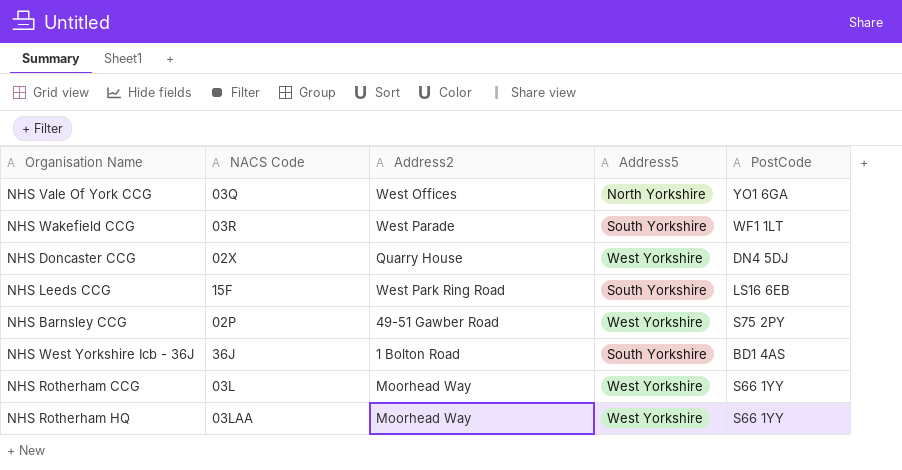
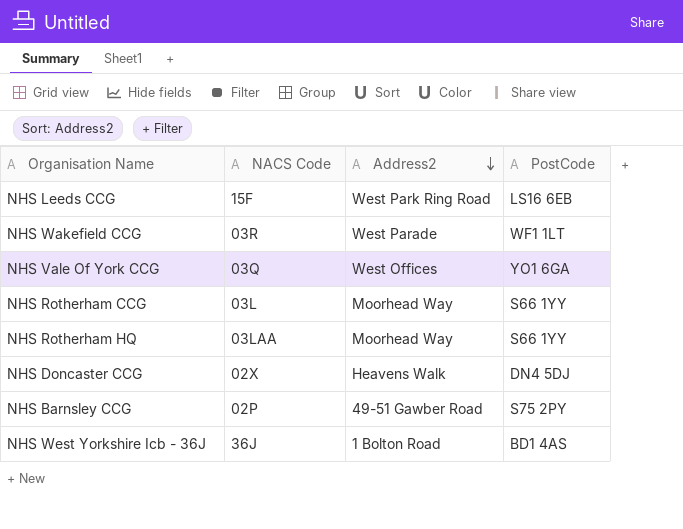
row order: none -> Address2 descending
column Address5 | position: 4 -> none
NHS Doncaster CCG | Address2: Quarry House -> Heavens Walk

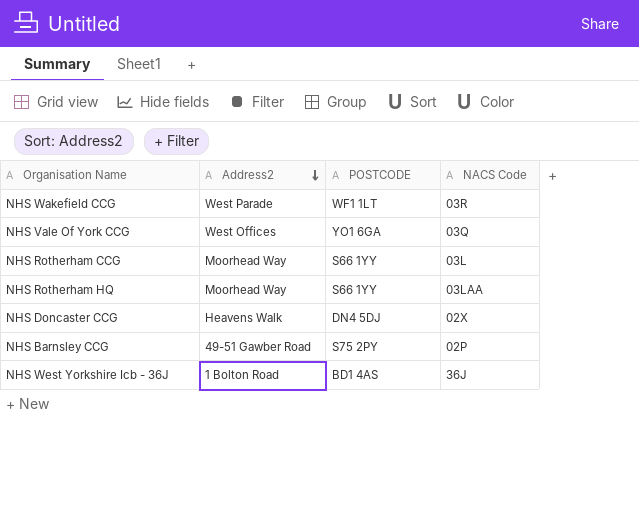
column name: PostCode -> POSTCODE
column NACS Code | position: 2 -> 4
row NHS Leeds CCG: 15F | West Park Ring Road | LS16 6EB -> none

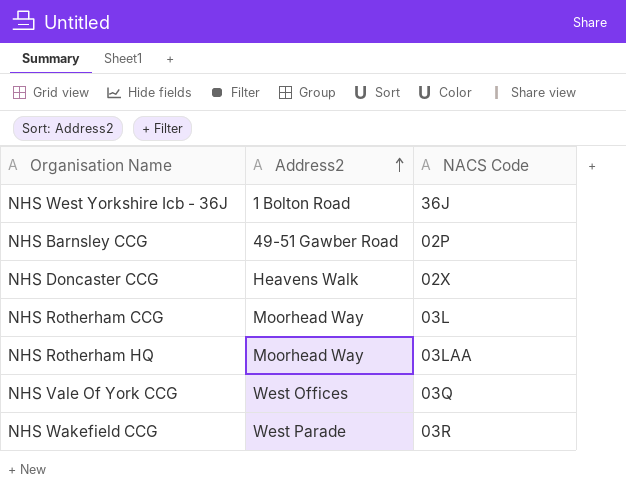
row order: Address2 descending -> Address2 ascending
column POSTCODE | position: 3 -> none

